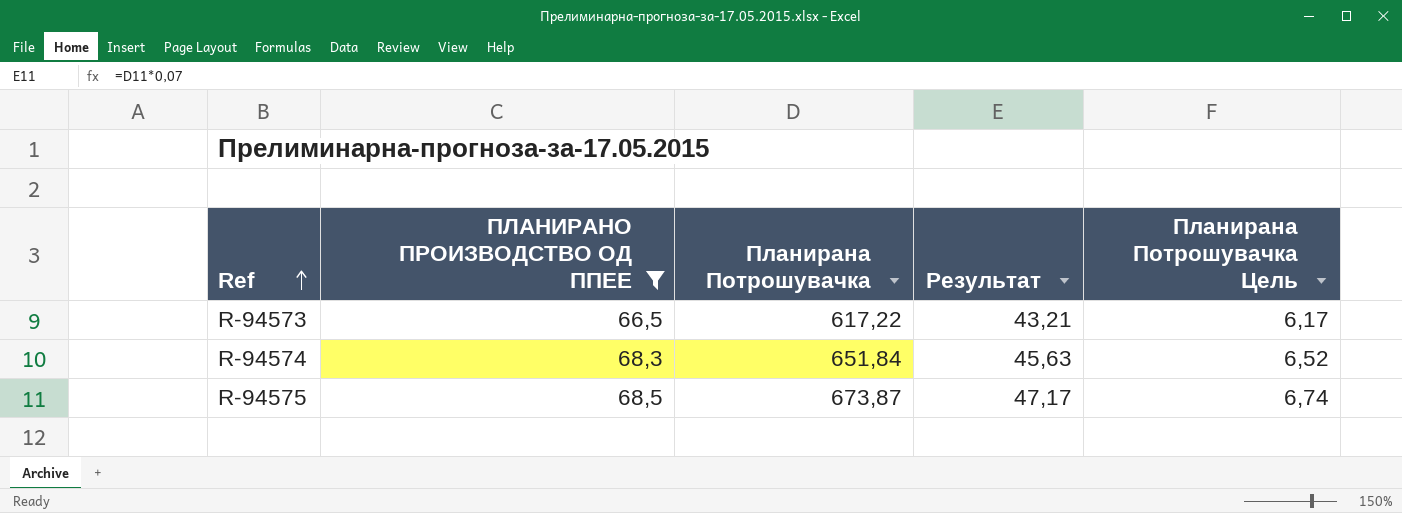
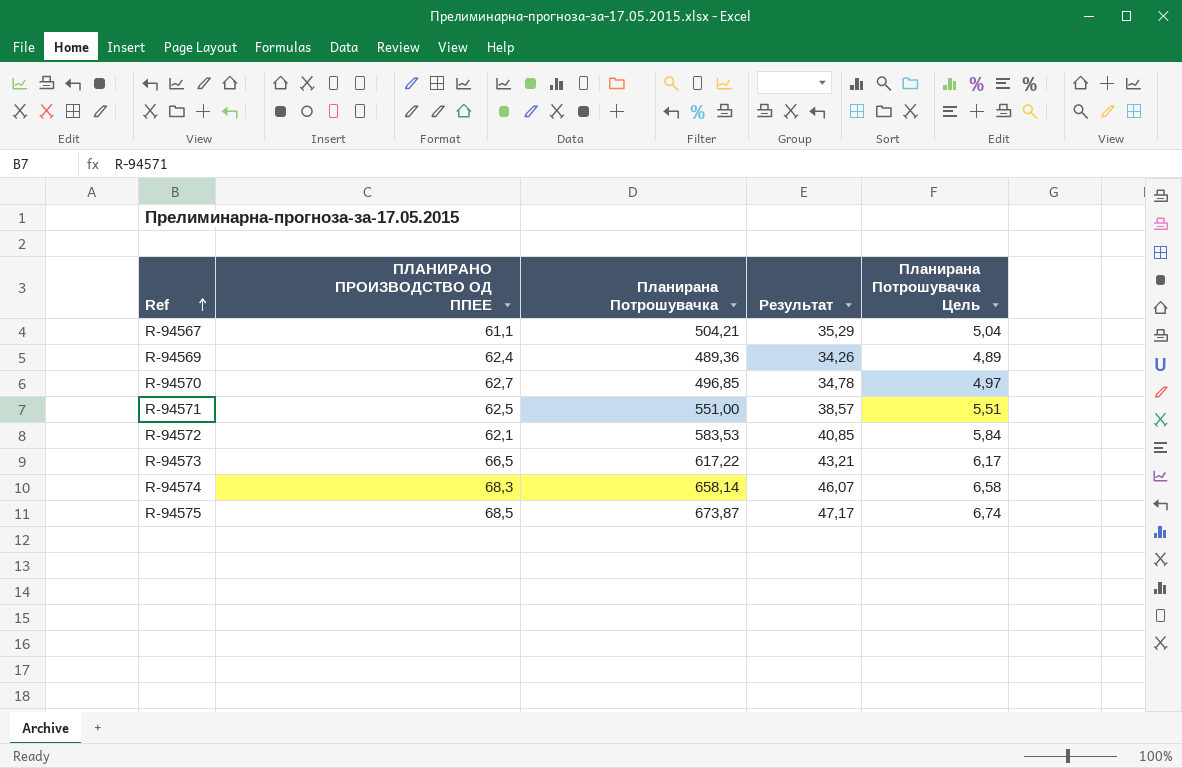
filter: ПЛАНИРАНО ПРОИЗВОДСТВО ОД ППЕЕ >= 66,5 -> none
R-94574 | Планирана Потрошувачка: 651,84 -> 658,14
R-94574 | Результат: 45,63 -> 46,07
R-94574 | Планирана Потрошувачка Цель: 6,52 -> 6,58

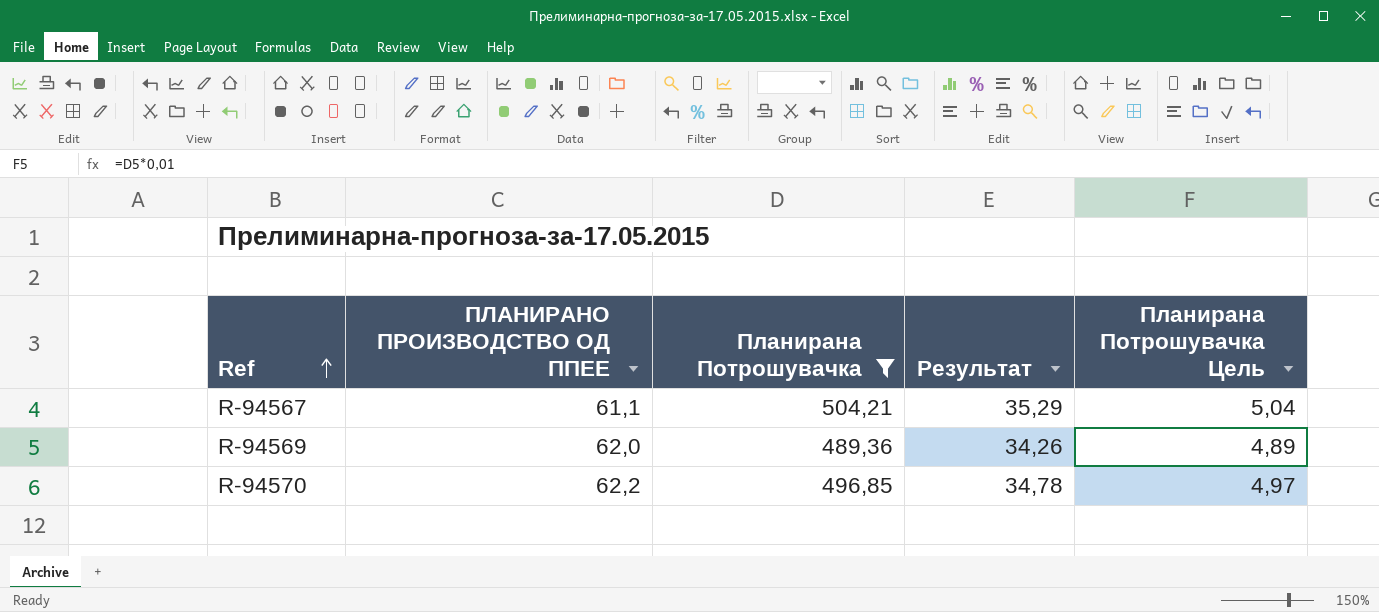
filter: none -> Планирана Потрошувачка <= 504,21
R-94569 | ПЛАНИРАНО ПРОИЗВОДСТВО ОД ППЕЕ: 62,4 -> 62,0
R-94570 | ПЛАНИРАНО ПРОИЗВОДСТВО ОД ППЕЕ: 62,7 -> 62,2

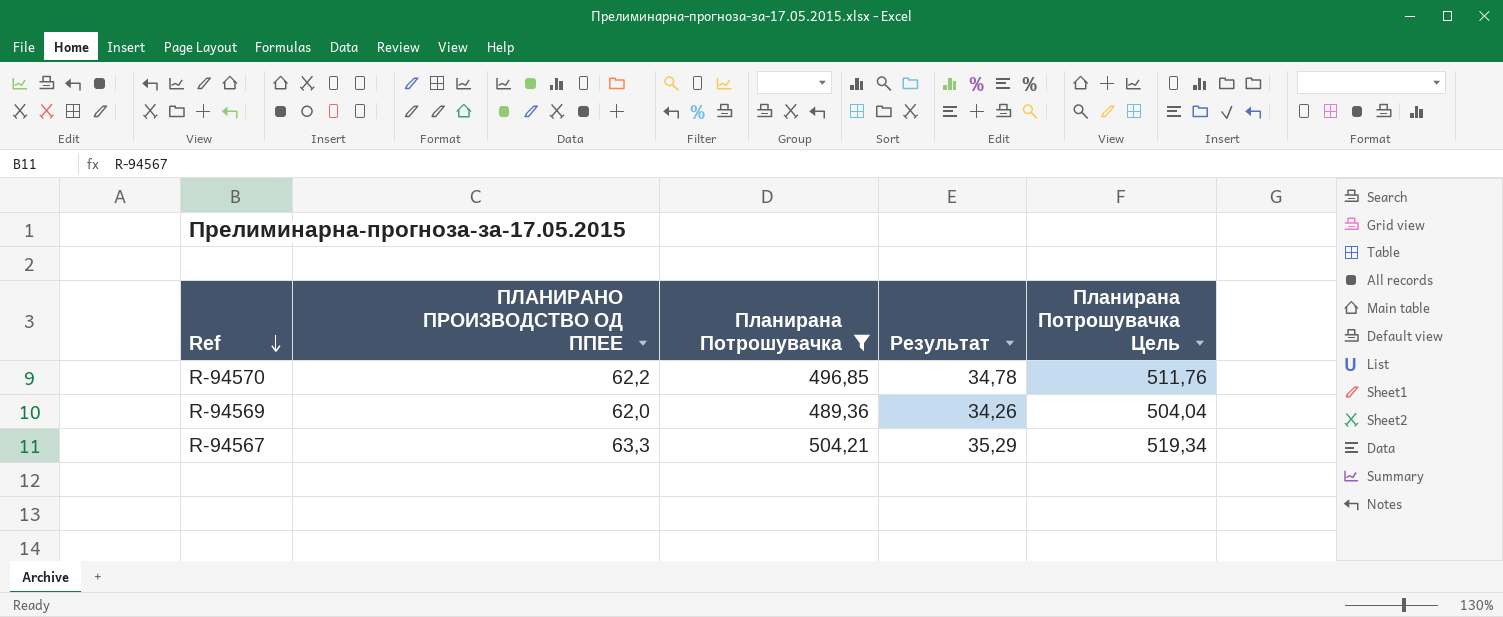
row order: Ref ascending -> Ref descending
column Планирана Потрошувачка Цель | formula: [Планирана Потрошувачка] * 0,01 -> [Планирана Потрошувачка] * 1,03
R-94567 | ПЛАНИРАНО ПРОИЗВОДСТВО ОД ППЕЕ: 61,1 -> 63,3

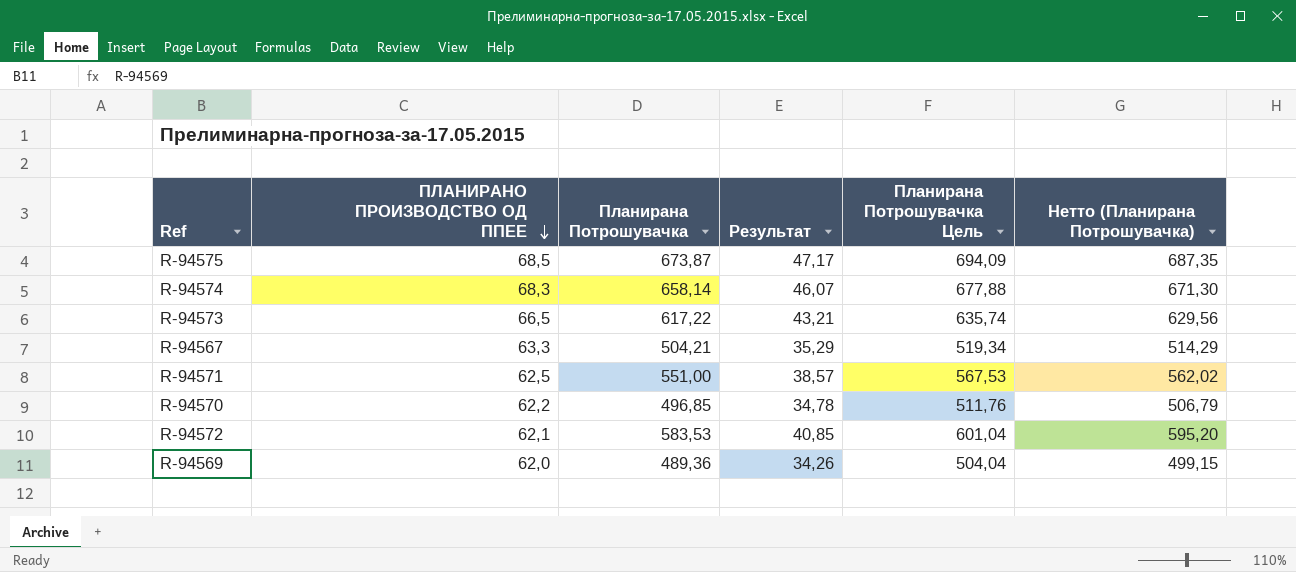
filter: Планирана Потрошувачка <= 504,21 -> none
row order: Ref descending -> ПЛАНИРАНО ПРОИЗВОДСТВО ОД ППЕЕ descending
column Нетто (Планирана Потрошувачка) | formula: none -> [Планирана Потрошувачка] * 1,02

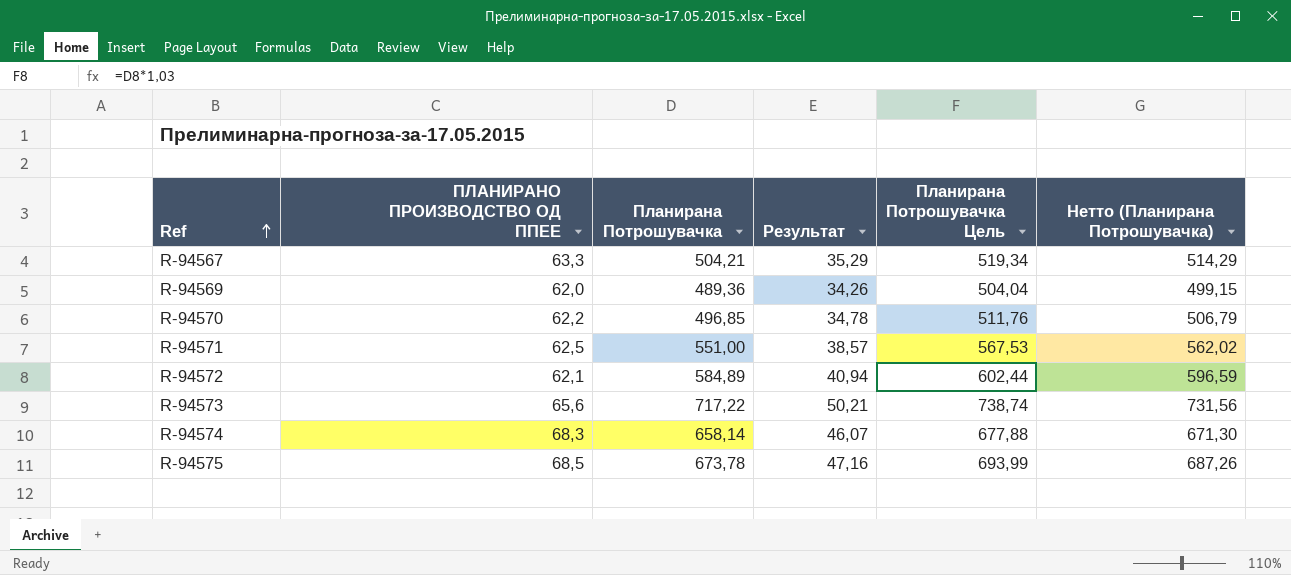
row order: ПЛАНИРАНО ПРОИЗВОДСТВО ОД ППЕЕ descending -> Ref ascending
R-94572 | Планирана Потрошувачка: 583,53 -> 584,89
R-94572 | Результат: 40,85 -> 40,94
R-94572 | Планирана Потрошувачка Цель: 601,04 -> 602,44
R-94572 | Нетто (Планирана Потрошувачка): 595,20 -> 596,59
R-94573 | ПЛАНИРАНО ПРОИЗВОДСТВО ОД ППЕЕ: 66,5 -> 65,6
R-94573 | Планирана Потрошувачка: 617,22 -> 717,22
R-94573 | Результат: 43,21 -> 50,21
R-94573 | Планирана Потрошувачка Цель: 635,74 -> 738,74
R-94573 | Нетто (Планирана Потрошувачка): 629,56 -> 731,56
R-94575 | Планирана Потрошувачка: 673,87 -> 673,78
R-94575 | Результат: 47,17 -> 47,16
R-94575 | Планирана Потрошувачка Цель: 694,09 -> 693,99
R-94575 | Нетто (Планирана Потрошувачка): 687,35 -> 687,26

